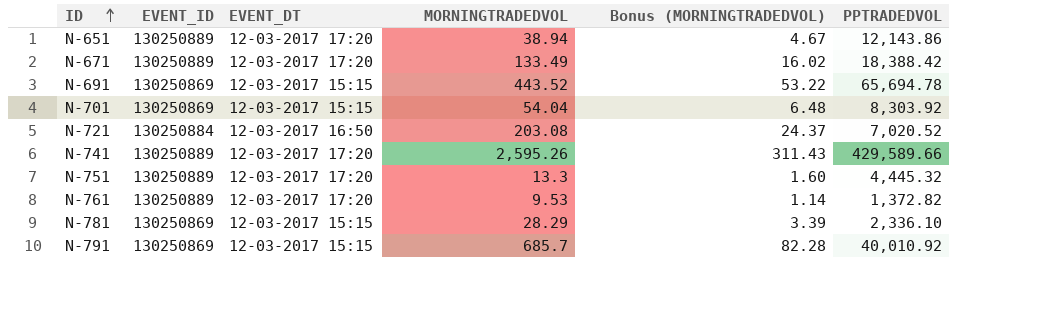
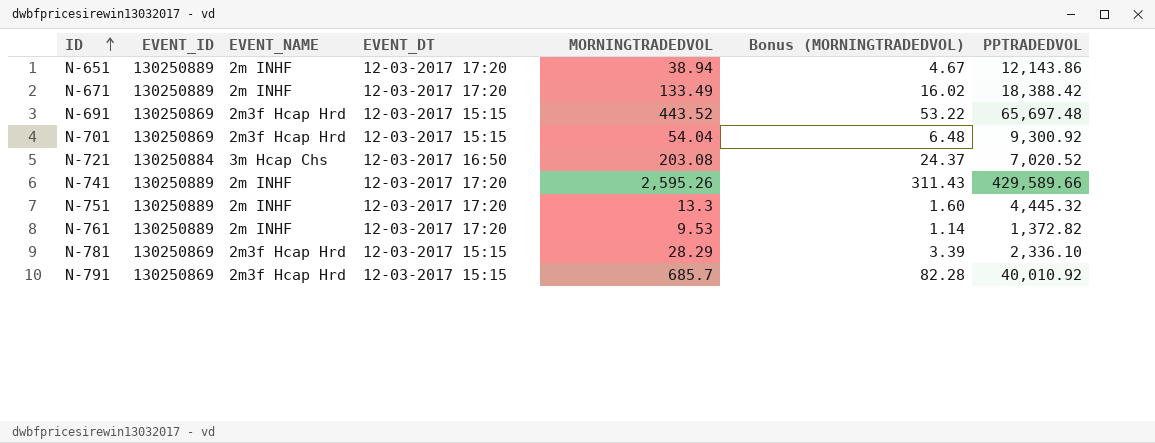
column EVENT_NAME | position: none -> 3
N-691 | PPTRADEDVOL: 65,694.78 -> 65,697.48
N-701 | PPTRADEDVOL: 8,303.92 -> 9,300.92

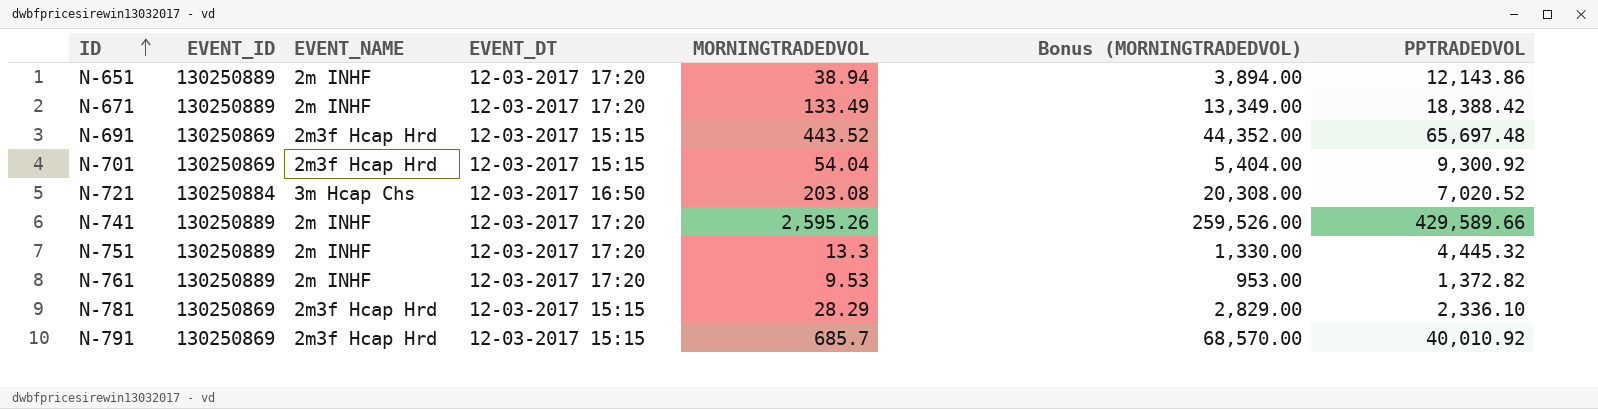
column Bonus (MORNINGTRADEDVOL) | formula: [MORNINGTRADEDVOL] * 0.12 -> [MORNINGTRADEDVOL] * 100

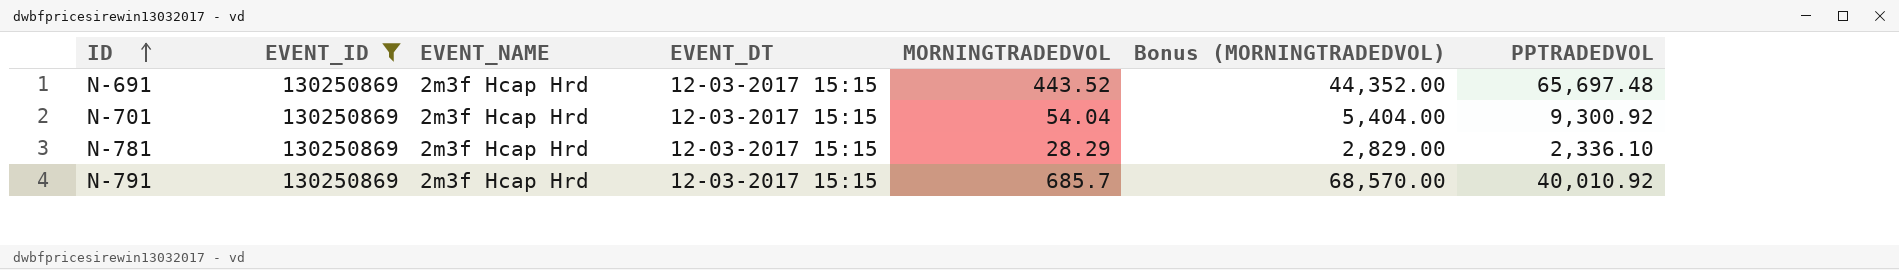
filter: none -> EVENT_ID = 130250869

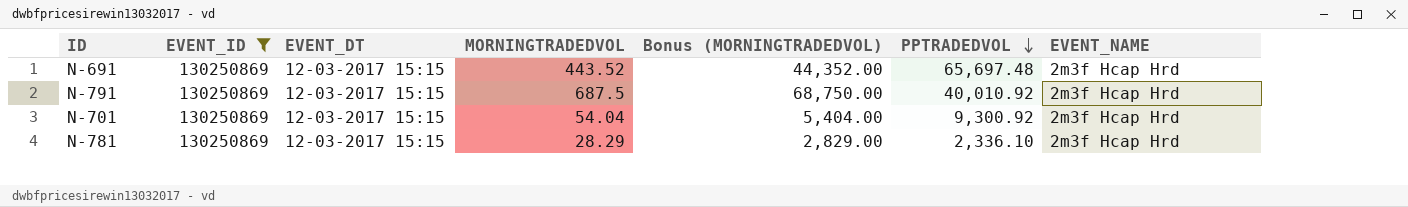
row order: ID ascending -> PPTRADEDVOL descending
column EVENT_NAME | position: 3 -> 7
N-791 | MORNINGTRADEDVOL: 685.7 -> 687.5
N-791 | Bonus (MORNINGTRADEDVOL): 68,570.00 -> 68,750.00

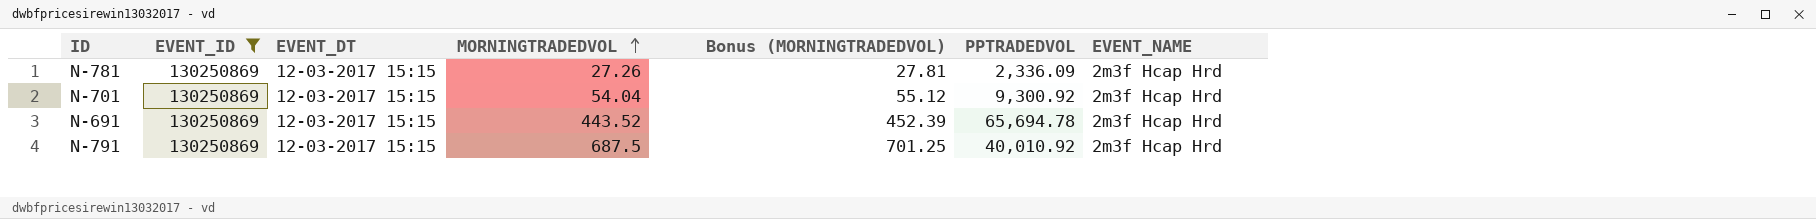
row order: PPTRADEDVOL descending -> MORNINGTRADEDVOL ascending
column Bonus (MORNINGTRADEDVOL) | formula: [MORNINGTRADEDVOL] * 100 -> [MORNINGTRADEDVOL] * 1.02
N-781 | MORNINGTRADEDVOL: 28.29 -> 27.26
N-781 | PPTRADEDVOL: 2,336.10 -> 2,336.09
N-691 | PPTRADEDVOL: 65,697.48 -> 65,694.78

